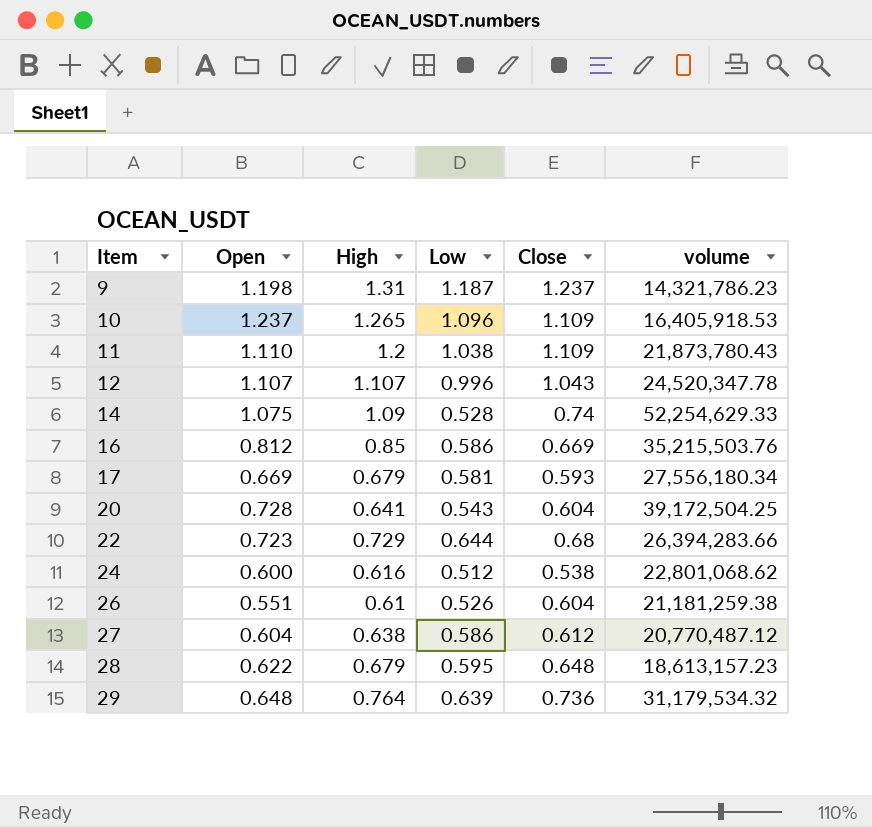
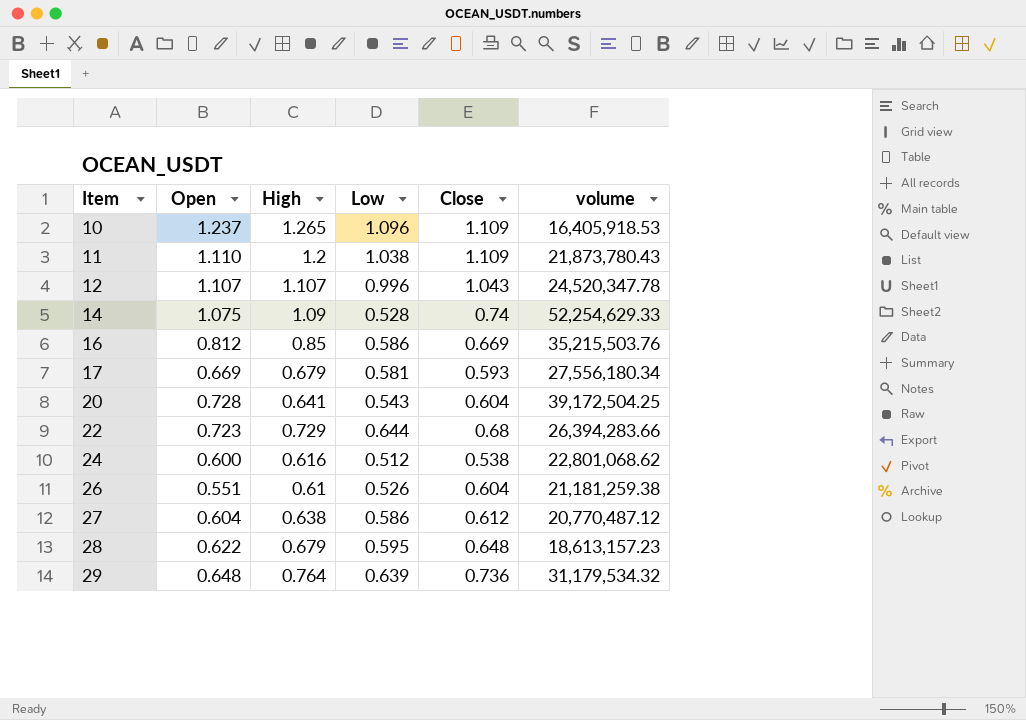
row 9: 1.198 | 1.31 | 1.187 | 1.237 | 14,321,786.23 -> none

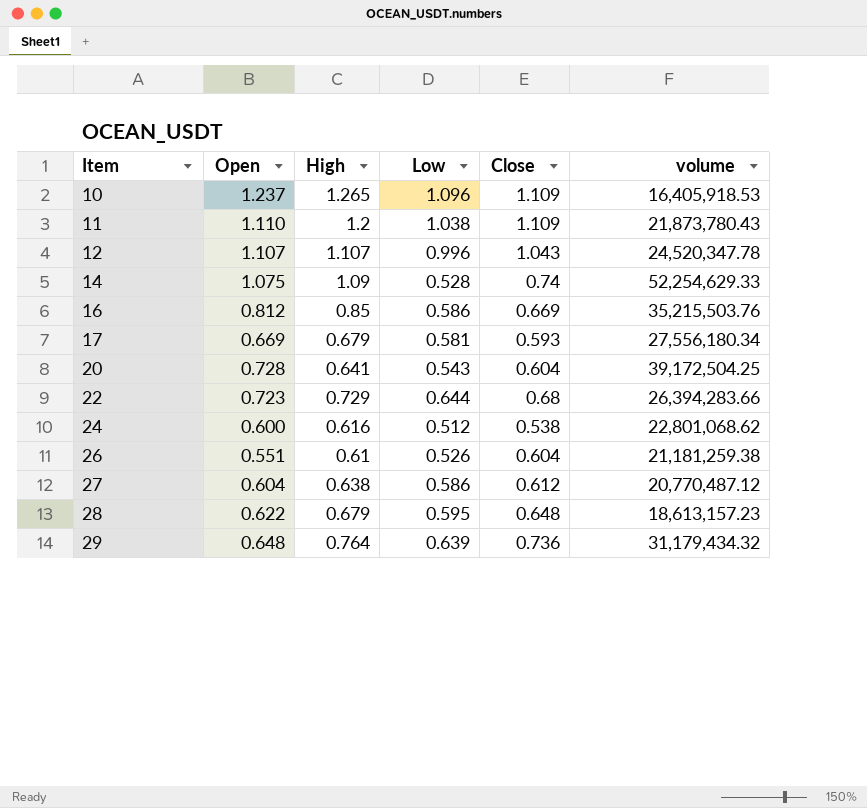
29 | volume: 31,179,534.32 -> 31,179,434.32

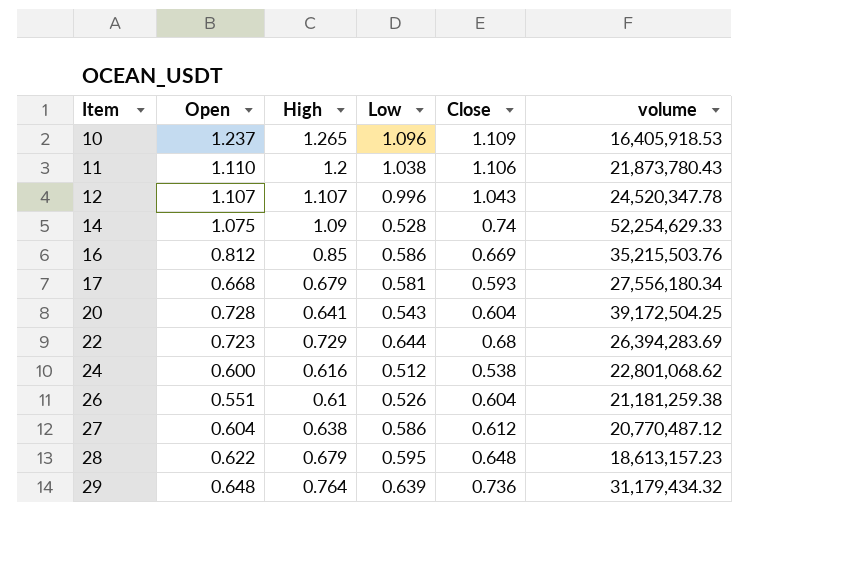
11 | Close: 1.109 -> 1.106
17 | Open: 0.669 -> 0.668
22 | volume: 26,394,283.66 -> 26,394,283.69

